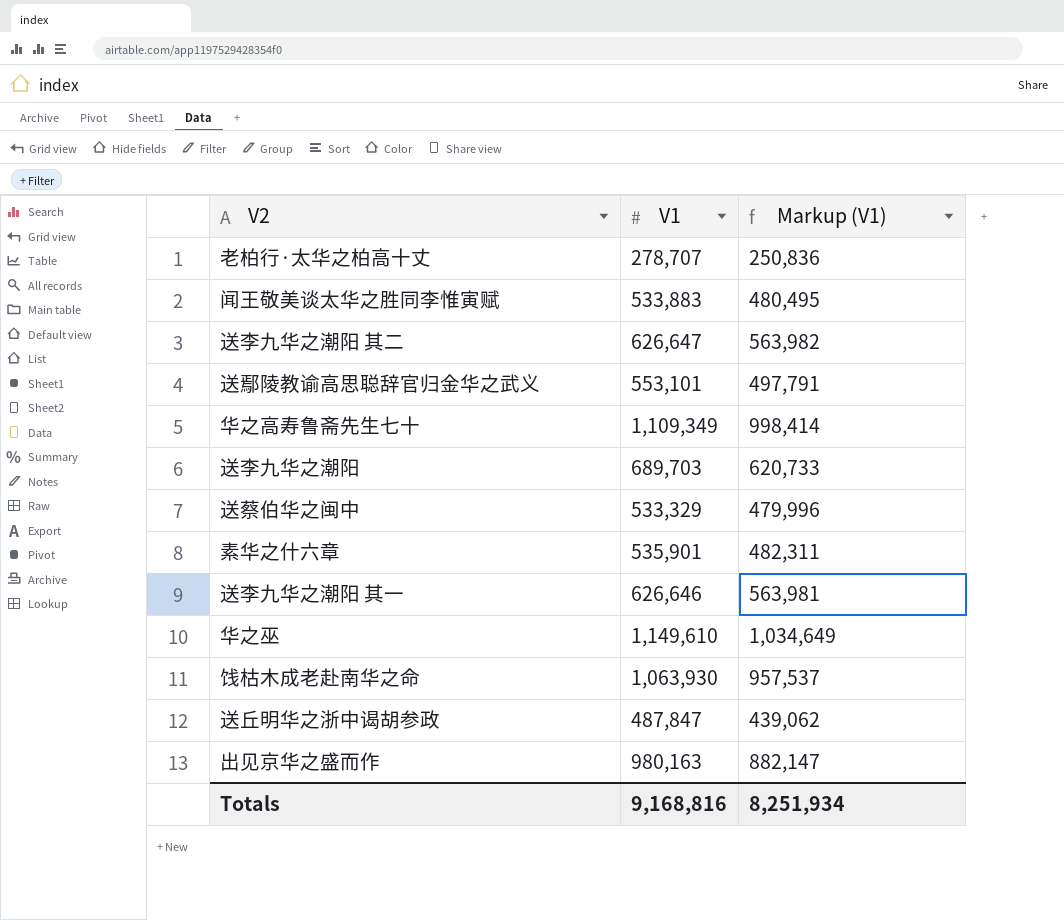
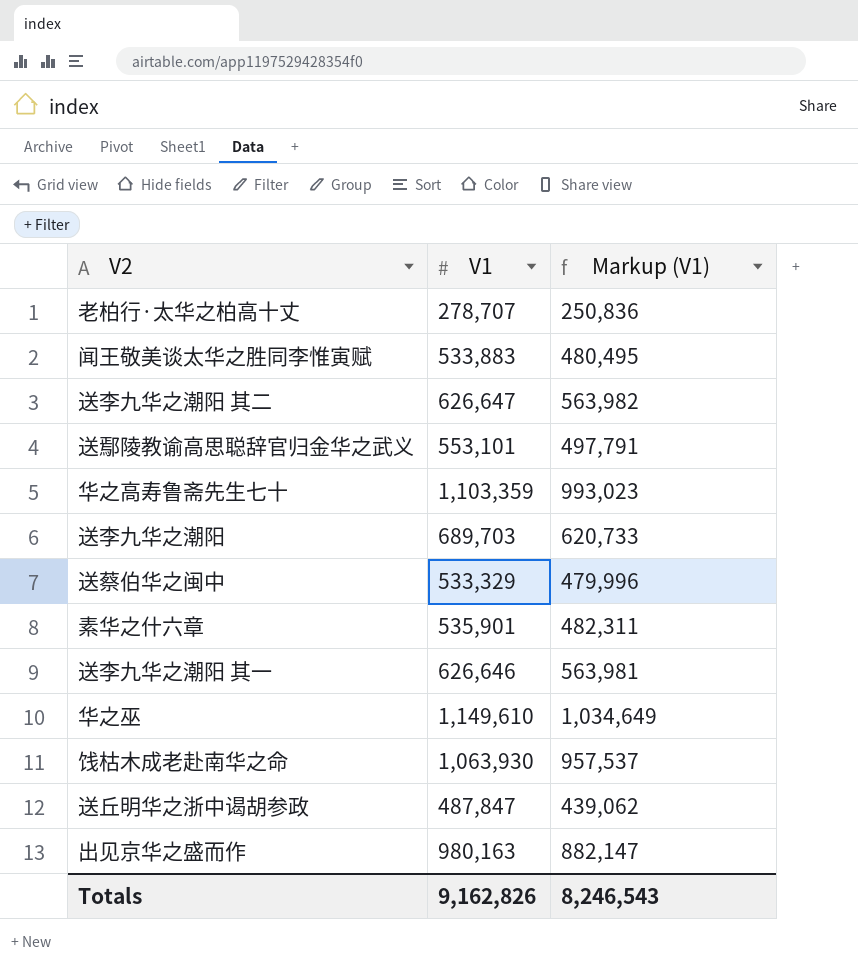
华之高寿鲁斋先生七十 | V1: 1,109,349 -> 1,103,359
华之高寿鲁斋先生七十 | Markup (V1): 998,414 -> 993,023
Totals | V1: 9,168,816 -> 9,162,826
Totals | Markup (V1): 8,251,934 -> 8,246,543

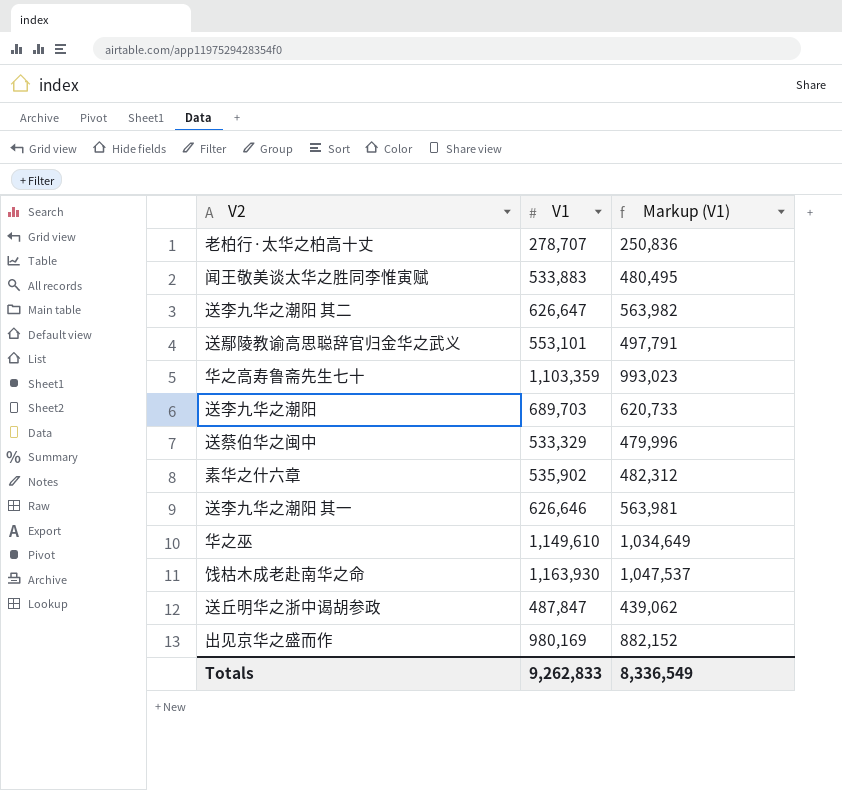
素华之什六章 | V1: 535,901 -> 535,902
素华之什六章 | Markup (V1): 482,311 -> 482,312
饯枯木成老赴南华之命 | V1: 1,063,930 -> 1,163,930
饯枯木成老赴南华之命 | Markup (V1): 957,537 -> 1,047,537
出见京华之盛而作 | V1: 980,163 -> 980,169
出见京华之盛而作 | Markup (V1): 882,147 -> 882,152
Totals | V1: 9,162,826 -> 9,262,833
Totals | Markup (V1): 8,246,543 -> 8,336,549

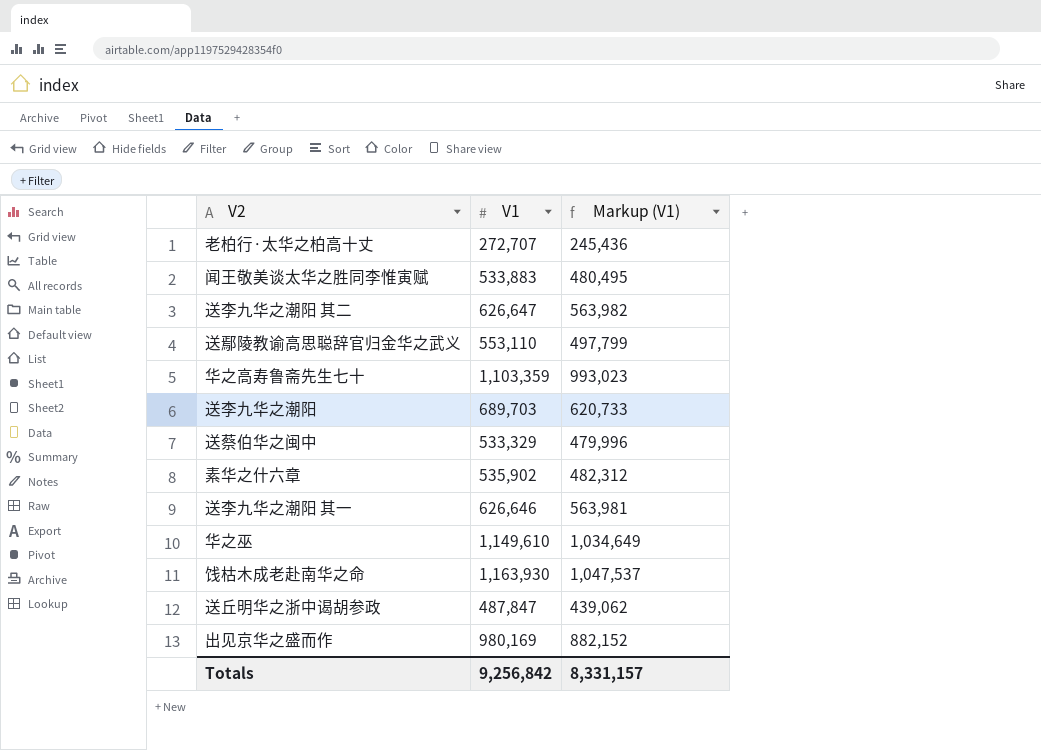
老柏行·太华之柏高十丈 | V1: 278,707 -> 272,707
老柏行·太华之柏高十丈 | Markup (V1): 250,836 -> 245,436
送鄢陵教谕高思聪辞官归金华之武义 | V1: 553,101 -> 553,110
送鄢陵教谕高思聪辞官归金华之武义 | Markup (V1): 497,791 -> 497,799
Totals | V1: 9,262,833 -> 9,256,842
Totals | Markup (V1): 8,336,549 -> 8,331,157

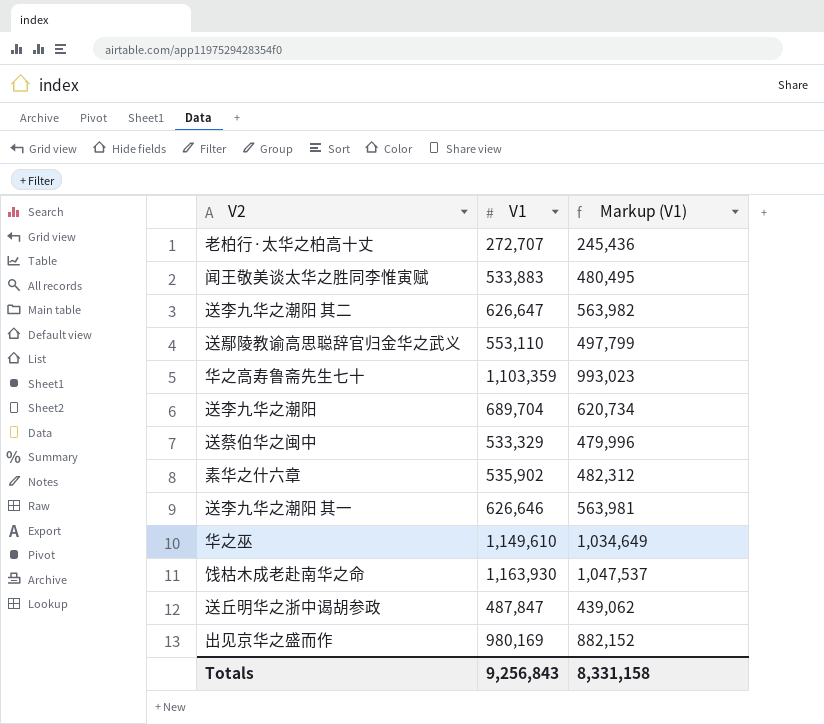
送李九华之潮阳 | V1: 689,703 -> 689,704
送李九华之潮阳 | Markup (V1): 620,733 -> 620,734
Totals | V1: 9,256,842 -> 9,256,843
Totals | Markup (V1): 8,331,157 -> 8,331,158

